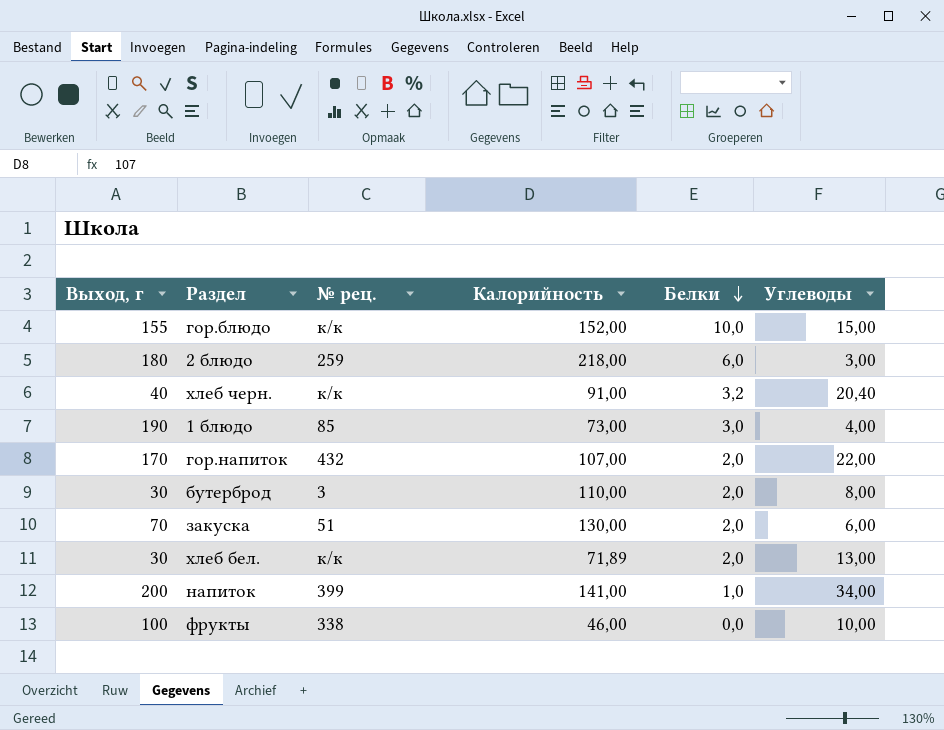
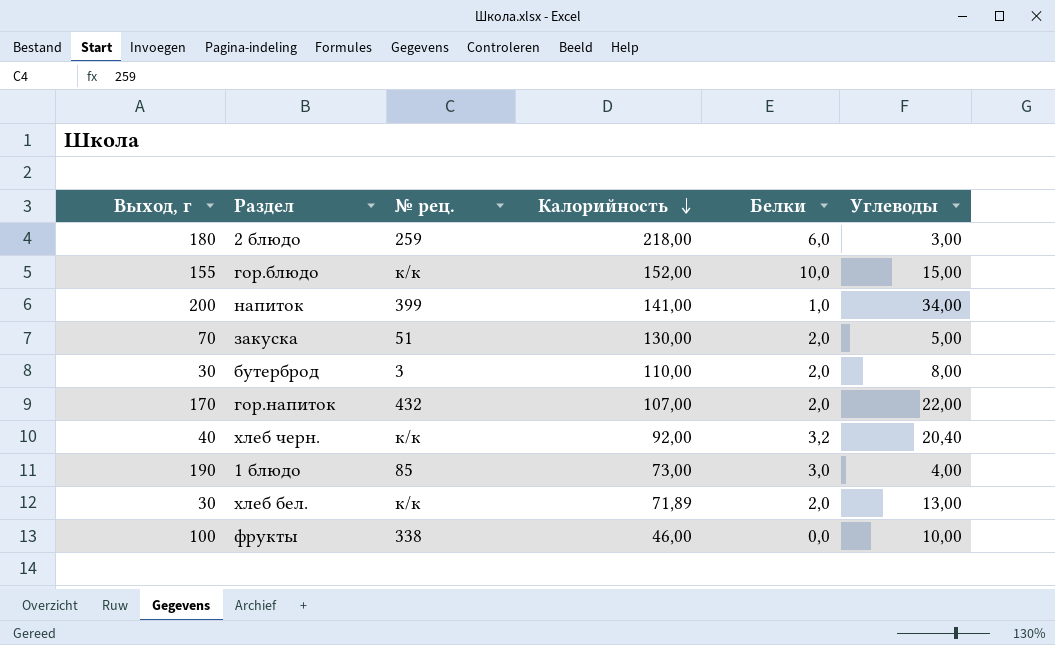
row order: Белки descending -> Калорийность descending
закуска | Углеводы: 6,00 -> 5,00
хлеб черн. | Калорийность: 91,00 -> 92,00

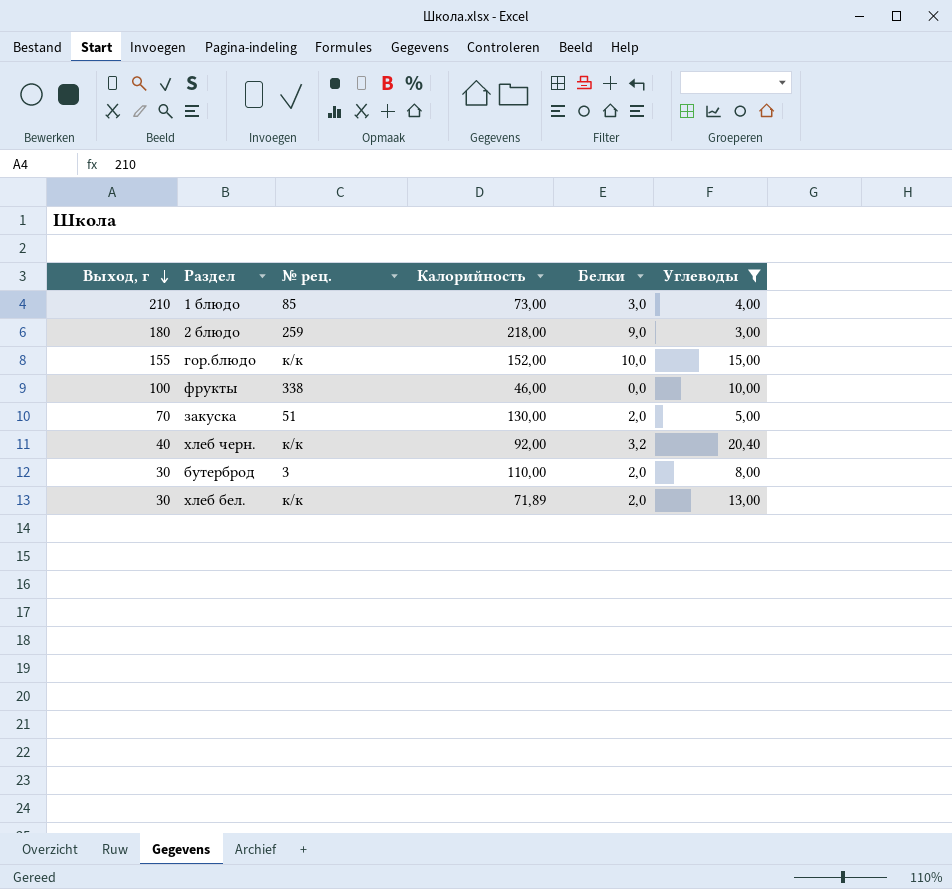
filter: none -> Углеводы <= 20,40
row order: Калорийность descending -> Выход, г descending
1 блюдо | Выход, г: 190 -> 210
2 блюдо | Белки: 6,0 -> 9,0

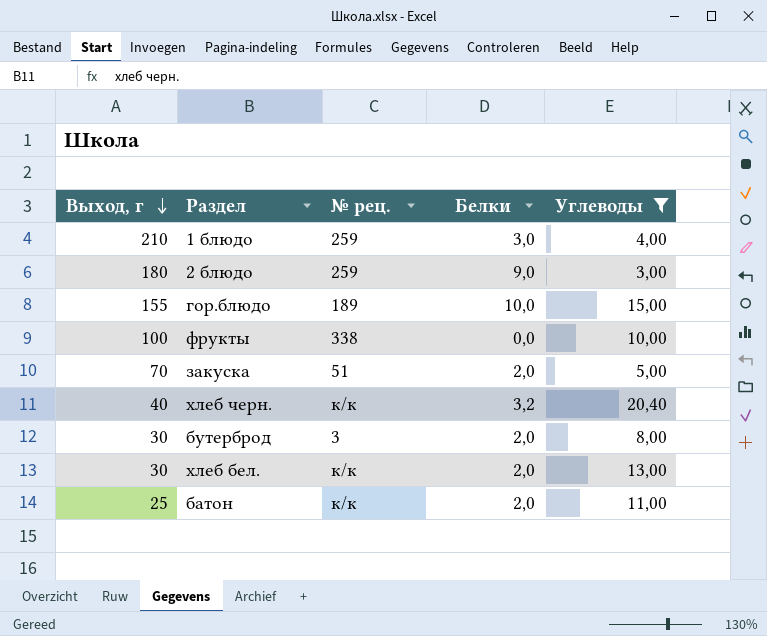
column Калорийность | position: 4 -> none
1 блюдо | № рец.: 85 -> 259
гор.блюдо | № рец.: к/к -> 189
row батон: none -> 25 | к/к | 2,0 | 11,00

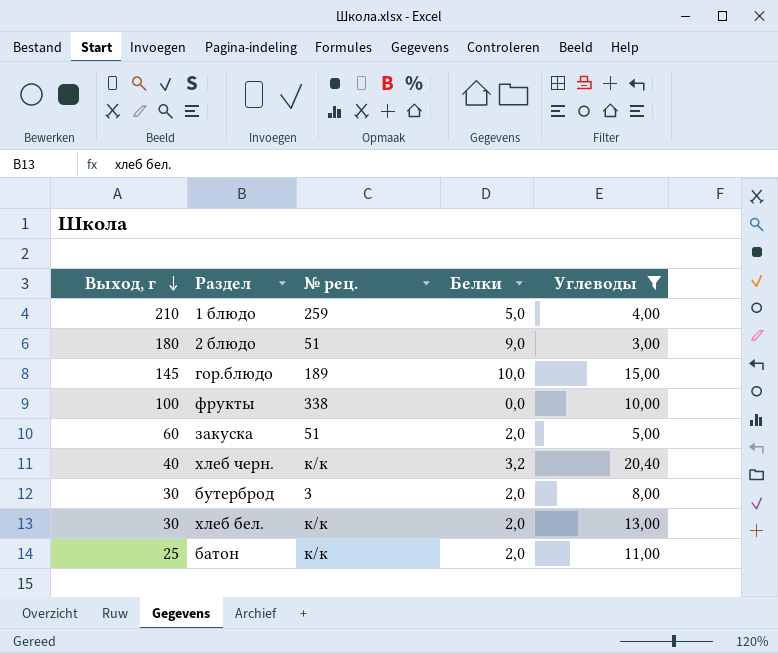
1 блюдо | Белки: 3,0 -> 5,0
2 блюдо | № рец.: 259 -> 51
гор.блюдо | Выход, г: 155 -> 145
закуска | Выход, г: 70 -> 60

